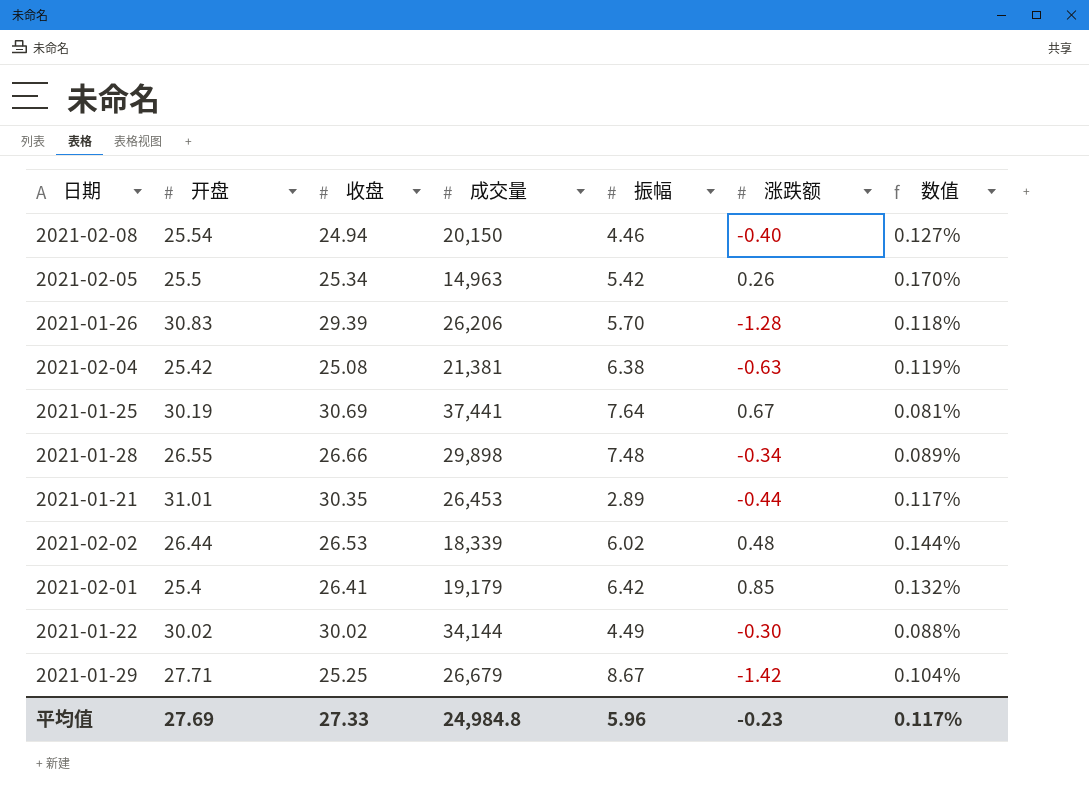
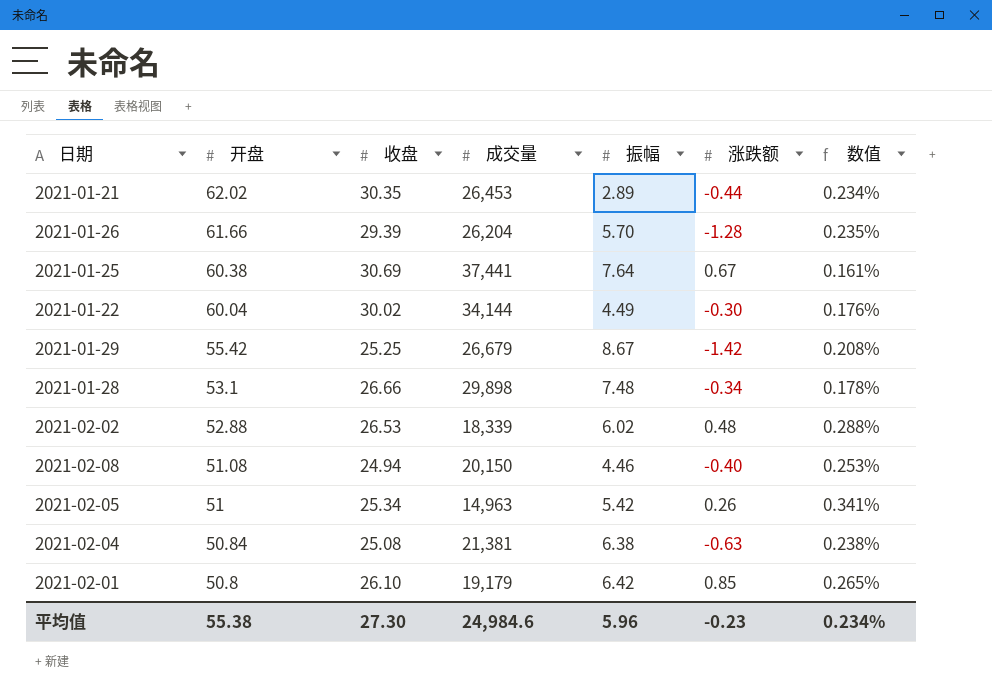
row order: none -> 开盘 descending
2021-01-21 | 开盘: 31.01 -> 62.02
2021-01-21 | 数值: 0.117% -> 0.234%
2021-01-26 | 开盘: 30.83 -> 61.66
2021-01-26 | 成交量: 26,206 -> 26,204
2021-01-26 | 数值: 0.118% -> 0.235%
2021-01-25 | 开盘: 30.19 -> 60.38
2021-01-25 | 数值: 0.081% -> 0.161%
2021-01-22 | 开盘: 30.02 -> 60.04
2021-01-22 | 数值: 0.088% -> 0.176%
2021-01-29 | 开盘: 27.71 -> 55.42
2021-01-29 | 数值: 0.104% -> 0.208%
2021-01-28 | 开盘: 26.55 -> 53.1
2021-01-28 | 数值: 0.089% -> 0.178%
2021-02-02 | 开盘: 26.44 -> 52.88
2021-02-02 | 数值: 0.144% -> 0.288%
2021-02-08 | 开盘: 25.54 -> 51.08
2021-02-08 | 数值: 0.127% -> 0.253%
2021-02-05 | 开盘: 25.5 -> 51
2021-02-05 | 数值: 0.170% -> 0.341%
2021-02-04 | 开盘: 25.42 -> 50.84
2021-02-04 | 数值: 0.119% -> 0.238%
2021-02-01 | 开盘: 25.4 -> 50.8
2021-02-01 | 收盘: 26.41 -> 26.10
2021-02-01 | 数值: 0.132% -> 0.265%
平均值 | 开盘: 27.69 -> 55.38
平均值 | 收盘: 27.33 -> 27.30
平均值 | 成交量: 24,984.8 -> 24,984.6
平均值 | 数值: 0.117% -> 0.234%

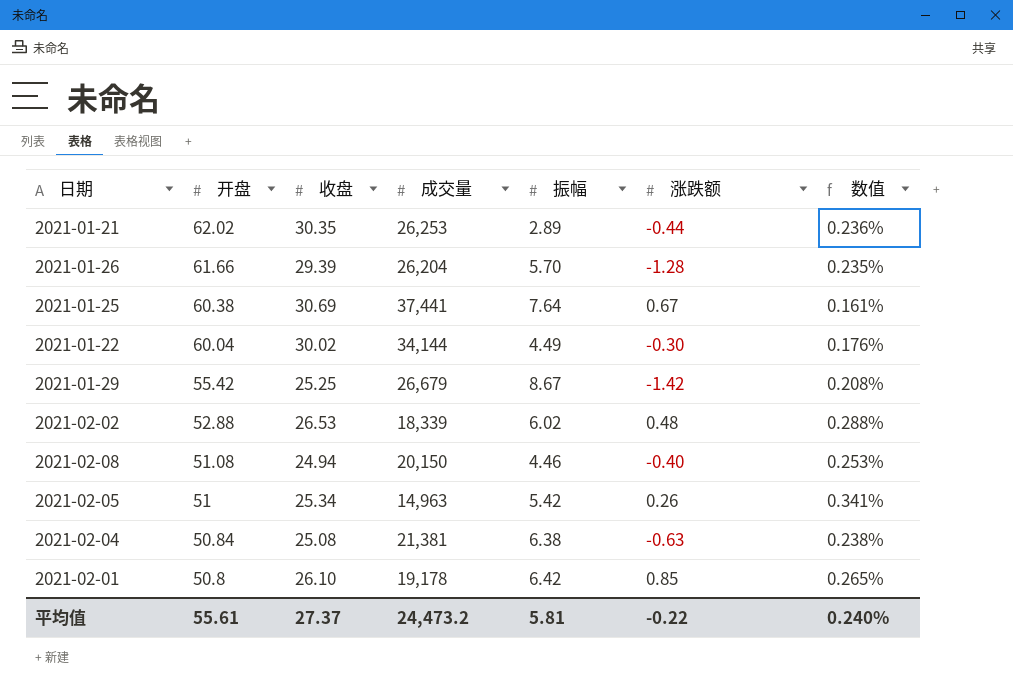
row 2021-01-28: 53.1 | 26.66 | 29,898 | 7.48 | -0.34 | 0.178% -> none
2021-01-21 | 成交量: 26,453 -> 26,253
2021-01-21 | 数值: 0.234% -> 0.236%
2021-02-01 | 成交量: 19,179 -> 19,178
平均值 | 开盘: 55.38 -> 55.61
平均值 | 收盘: 27.30 -> 27.37
平均值 | 成交量: 24,984.6 -> 24,473.2
平均值 | 振幅: 5.96 -> 5.81
平均值 | 涨跌额: -0.23 -> -0.22
平均值 | 数值: 0.234% -> 0.240%

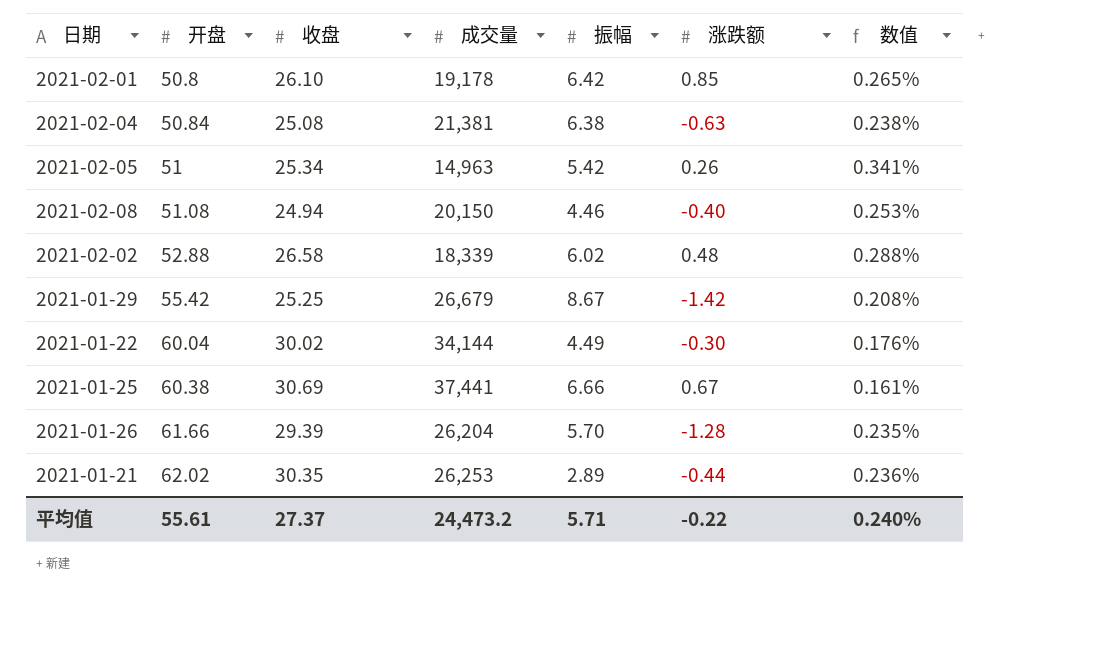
row order: 开盘 descending -> 开盘 ascending
2021-02-02 | 收盘: 26.53 -> 26.58
2021-01-25 | 振幅: 7.64 -> 6.66
平均值 | 振幅: 5.81 -> 5.71

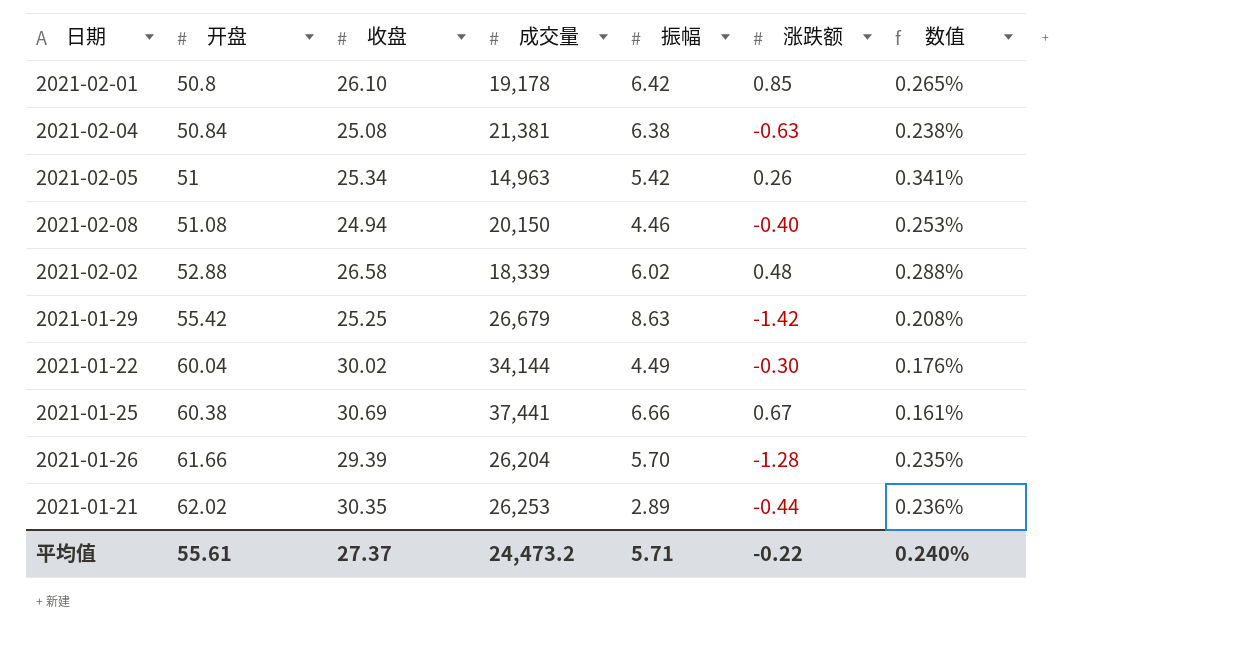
2021-01-29 | 振幅: 8.67 -> 8.63

